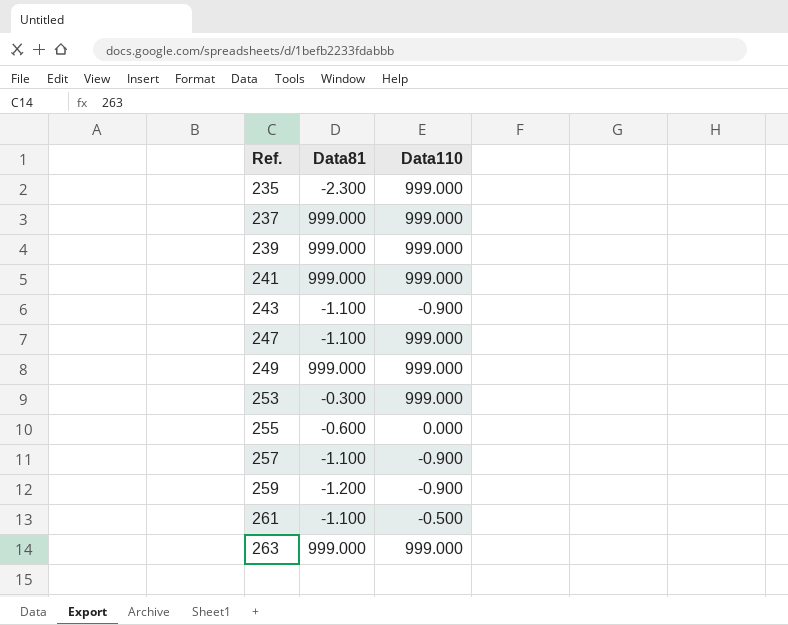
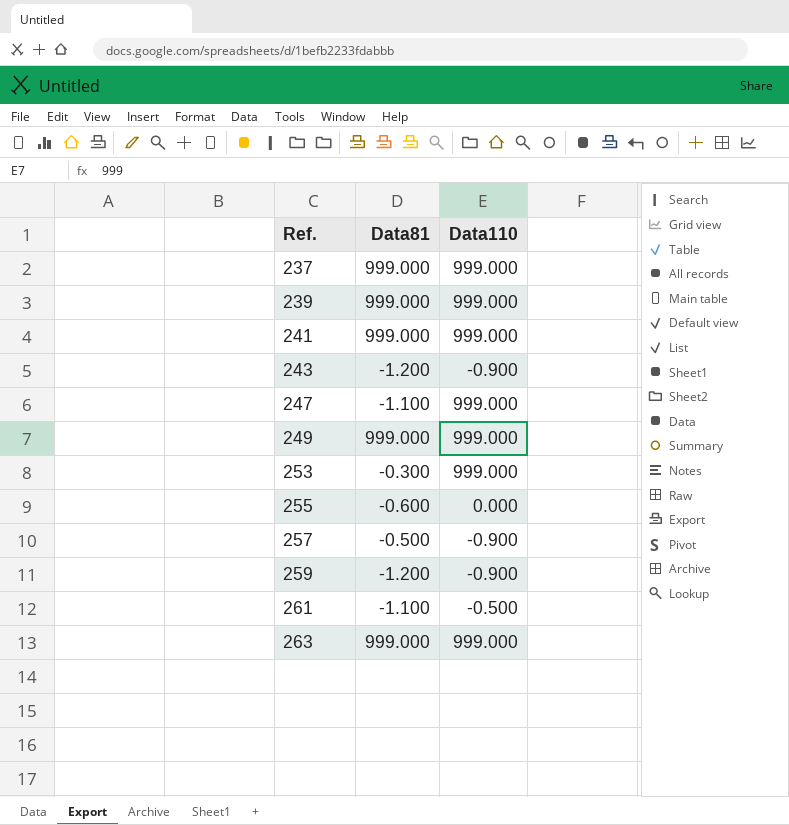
row 235: -2.300 | 999.000 -> none
243 | Data81: -1.100 -> -1.200
257 | Data81: -1.100 -> -0.500

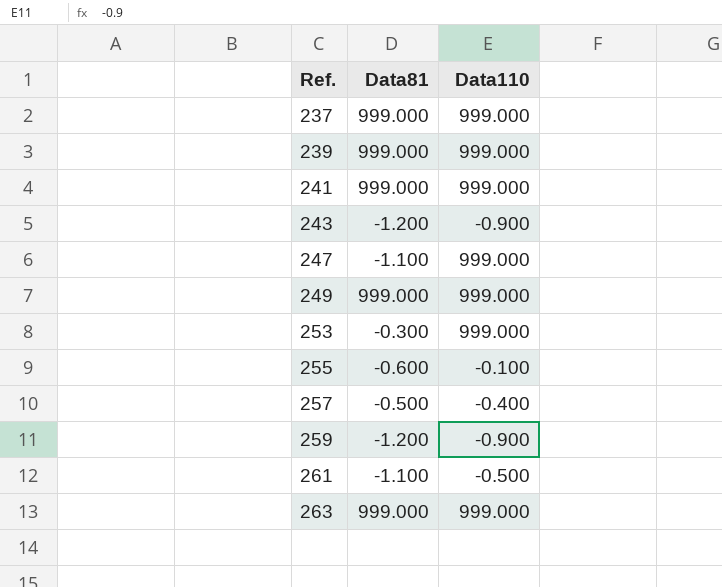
255 | Data110: 0.000 -> -0.100
257 | Data110: -0.900 -> -0.400

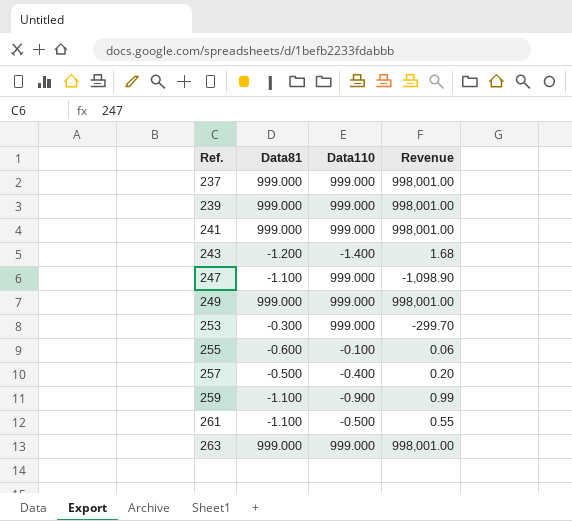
column Revenue | formula: none -> [Data81] * [Data110]
243 | Data110: -0.900 -> -1.400
259 | Data81: -1.200 -> -1.100

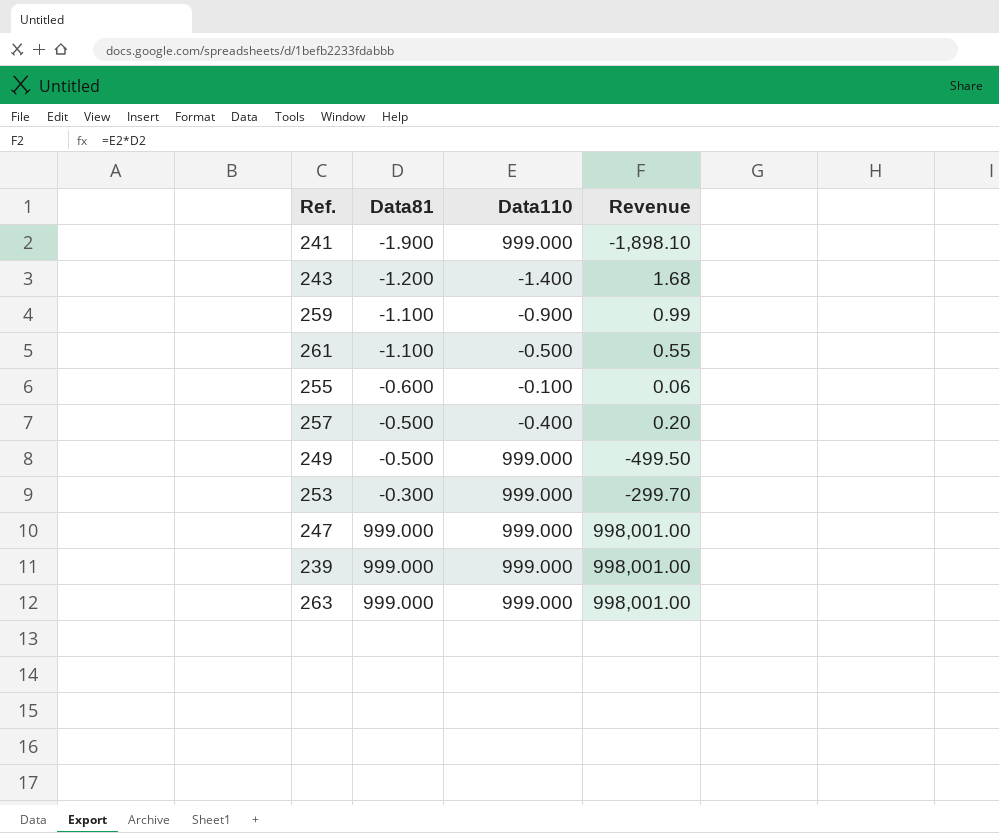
row order: Ref. ascending -> Data81 ascending
row 237: 999.000 | 999.000 | 998,001.00 -> none
241 | Data81: 999.000 -> -1.900
241 | Revenue: 998,001.00 -> -1,898.10
249 | Data81: 999.000 -> -0.500
249 | Revenue: 998,001.00 -> -499.50
247 | Data81: -1.100 -> 999.000
247 | Revenue: -1,098.90 -> 998,001.00

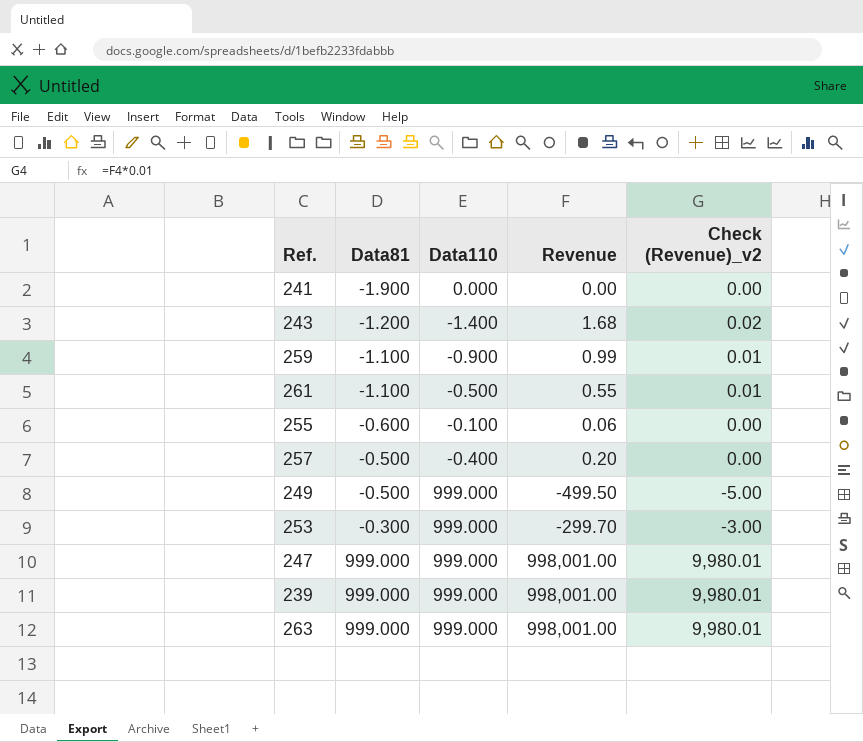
column Check (Revenue)_v2 | formula: none -> [Revenue] * 0.01
241 | Data110: 999.000 -> 0.000
241 | Revenue: -1,898.10 -> 0.00

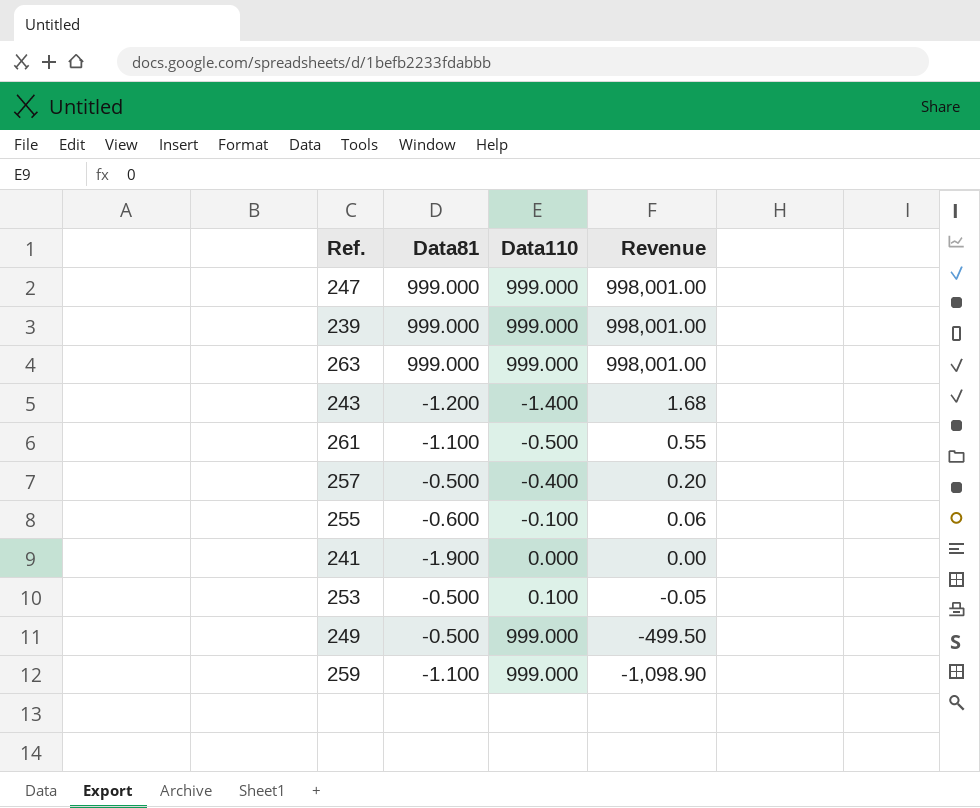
row order: Data81 ascending -> Revenue descending
column Check (Revenue)_v2 | formula: [Revenue] * 0.01 -> none
253 | Data81: -0.300 -> -0.500
253 | Data110: 999.000 -> 0.100
253 | Revenue: -299.70 -> -0.05
259 | Data110: -0.900 -> 999.000
259 | Revenue: 0.99 -> -1,098.90

